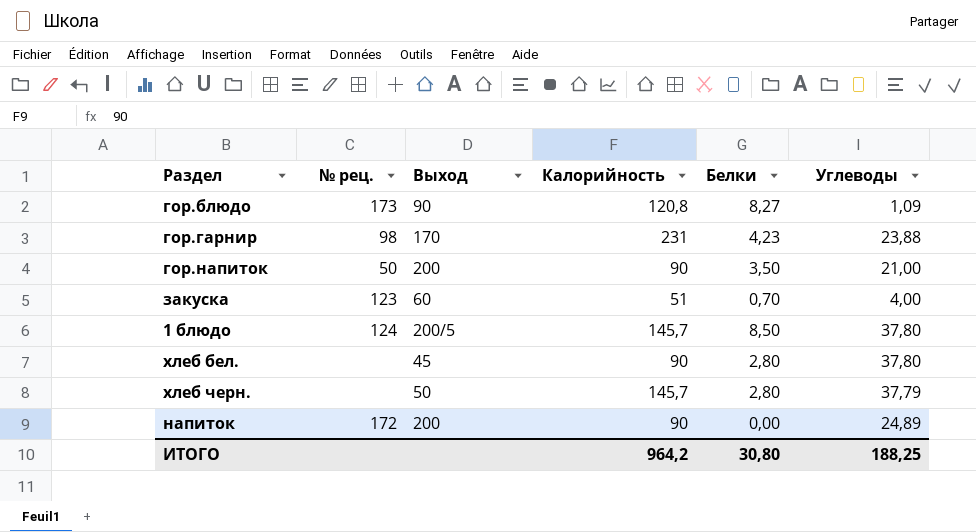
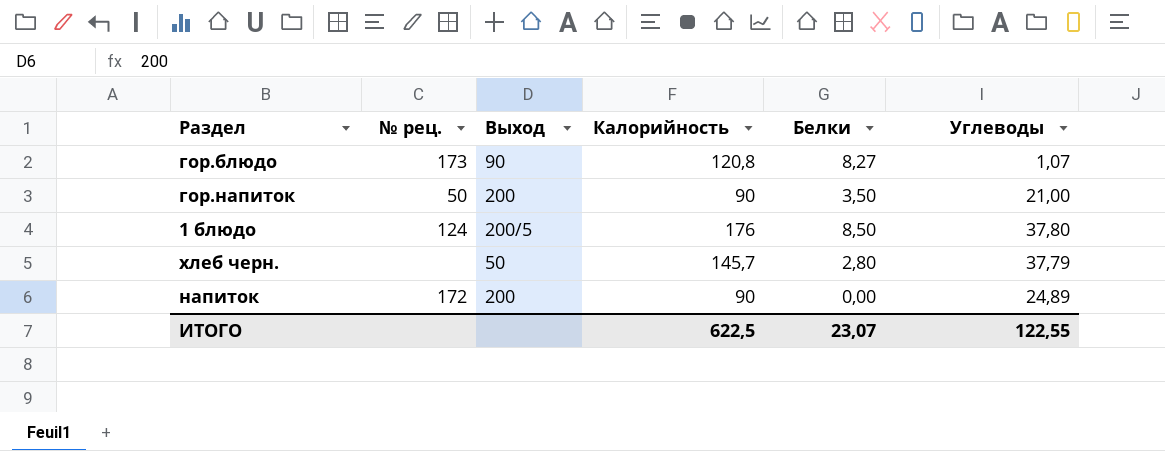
row гор.гарнир: 98 | 170 | 231 | 4,23 | 23,88 -> none
row закуска: 123 | 60 | 51 | 0,70 | 4,00 -> none
row хлеб бел.: none | 45 | 90 | 2,80 | 37,80 -> none
гор.блюдо | Углеводы: 1,09 -> 1,07
1 блюдо | Калорийность: 145,7 -> 176
ИТОГО | Калорийность: 964,2 -> 622,5
ИТОГО | Белки: 30,80 -> 23,07
ИТОГО | Углеводы: 188,25 -> 122,55

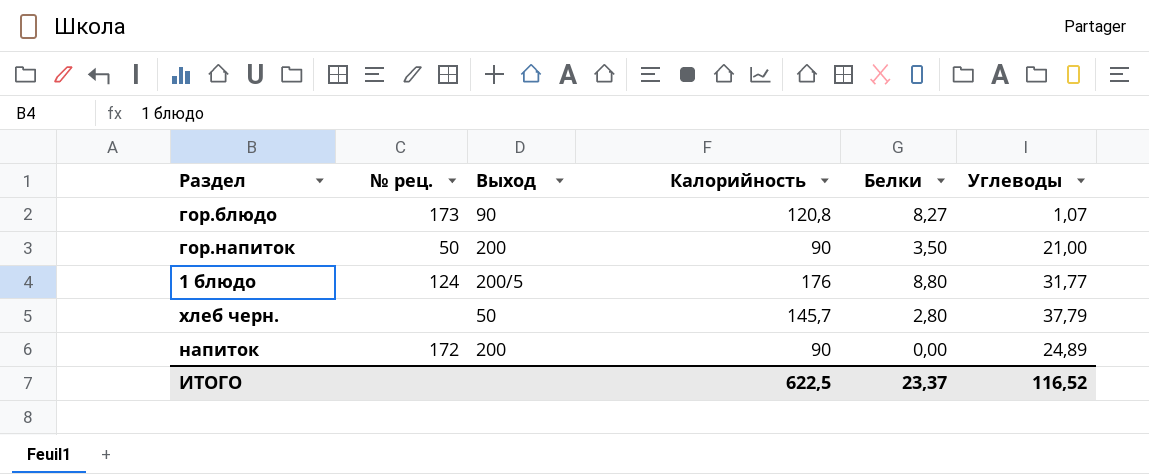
1 блюдо | Белки: 8,50 -> 8,80
1 блюдо | Углеводы: 37,80 -> 31,77
ИТОГО | Белки: 23,07 -> 23,37
ИТОГО | Углеводы: 122,55 -> 116,52

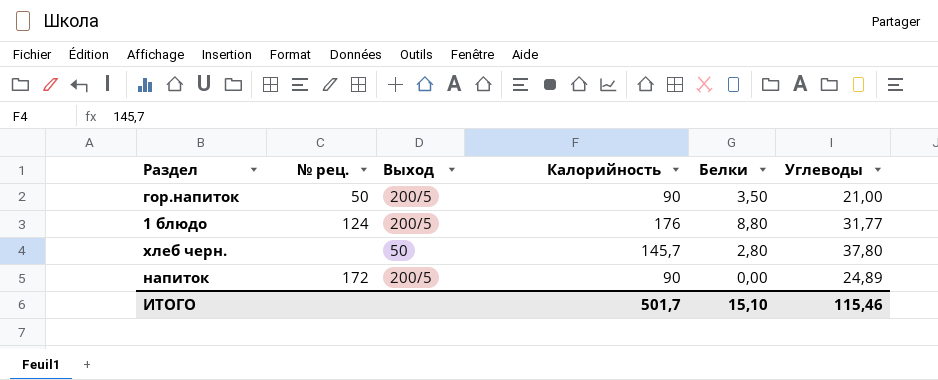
row гор.блюдо: 173 | 90 | 120,8 | 8,27 | 1,07 -> none
гор.напиток | Выход: 200 -> 200/5
хлеб черн. | Углеводы: 37,79 -> 37,80
напиток | Выход: 200 -> 200/5
ИТОГО | Калорийность: 622,5 -> 501,7
ИТОГО | Белки: 23,37 -> 15,10
ИТОГО | Углеводы: 116,52 -> 115,46

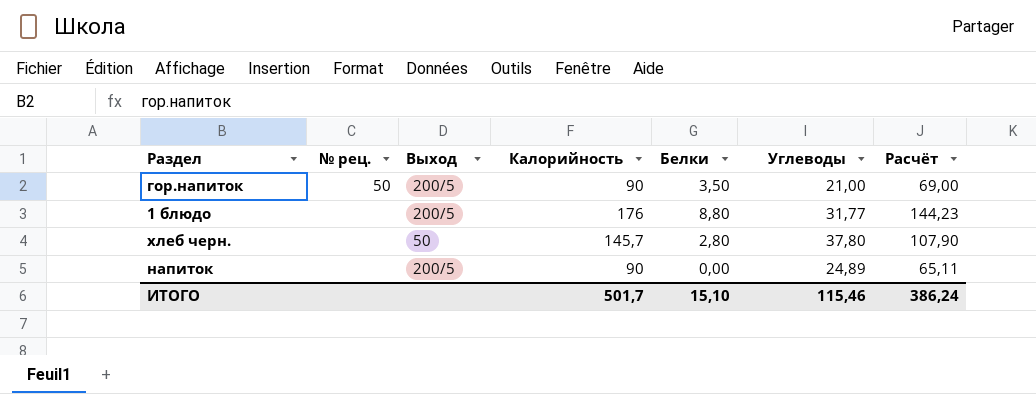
column Расчёт | formula: none -> [Калорийность] - [Углеводы]
1 блюдо | № рец.: 124 -> none
напиток | № рец.: 172 -> none

